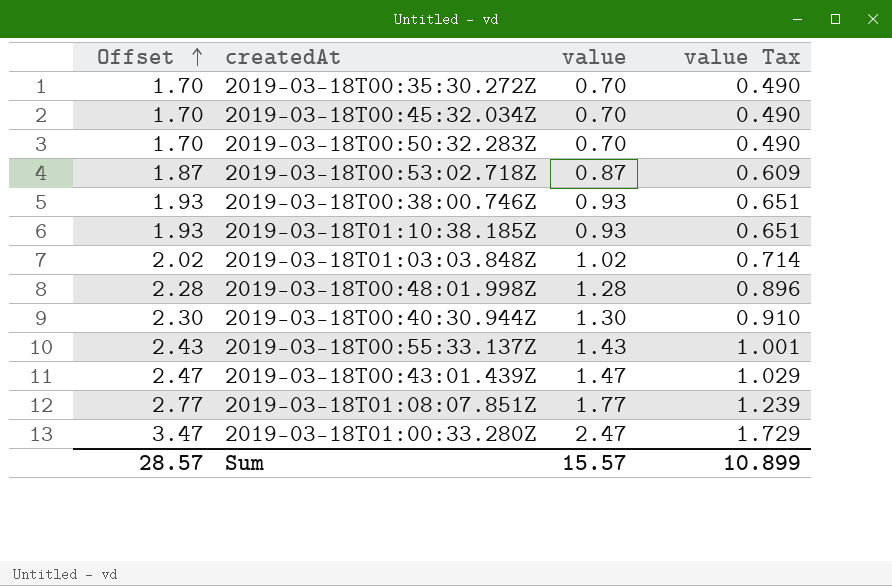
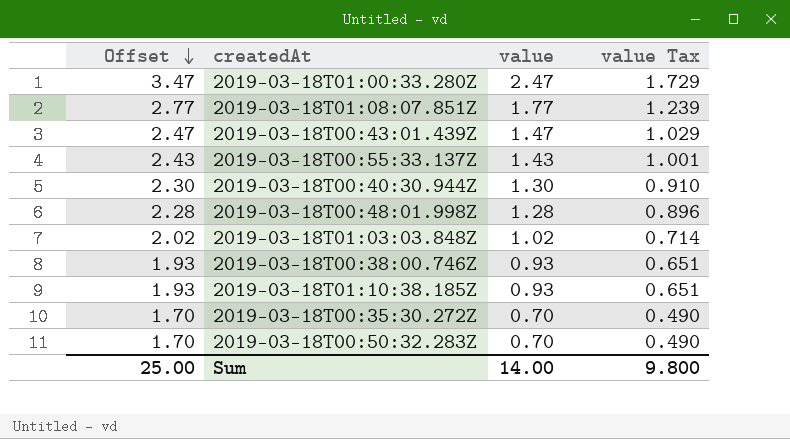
row order: Offset ascending -> Offset descending
row 2019-03-18T00:45:32.034Z: 1.70 | 0.70 | 0.490 -> none
row 2019-03-18T00:53:02.718Z: 1.87 | 0.87 | 0.609 -> none
Sum | Offset: 28.57 -> 25.00
Sum | value: 15.57 -> 14.00
Sum | value Tax: 10.899 -> 9.800

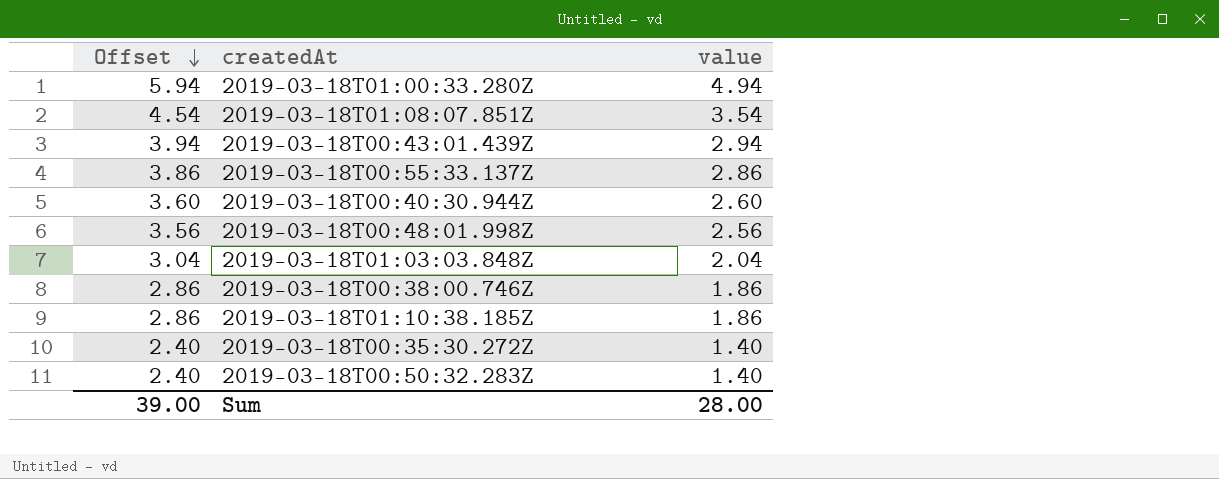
column value Tax | formula: [value] * 0.7 -> none
2019-03-18T01:00:33.280Z | Offset: 3.47 -> 5.94
2019-03-18T01:00:33.280Z | value: 2.47 -> 4.94
2019-03-18T01:08:07.851Z | Offset: 2.77 -> 4.54
2019-03-18T01:08:07.851Z | value: 1.77 -> 3.54
2019-03-18T00:43:01.439Z | Offset: 2.47 -> 3.94
2019-03-18T00:43:01.439Z | value: 1.47 -> 2.94
2019-03-18T00:55:33.137Z | Offset: 2.43 -> 3.86
2019-03-18T00:55:33.137Z | value: 1.43 -> 2.86
2019-03-18T00:40:30.944Z | Offset: 2.30 -> 3.60
2019-03-18T00:40:30.944Z | value: 1.30 -> 2.60
2019-03-18T00:48:01.998Z | Offset: 2.28 -> 3.56
2019-03-18T00:48:01.998Z | value: 1.28 -> 2.56
2019-03-18T01:03:03.848Z | Offset: 2.02 -> 3.04
2019-03-18T01:03:03.848Z | value: 1.02 -> 2.04
2019-03-18T00:38:00.746Z | Offset: 1.93 -> 2.86
2019-03-18T00:38:00.746Z | value: 0.93 -> 1.86
2019-03-18T01:10:38.185Z | Offset: 1.93 -> 2.86
2019-03-18T01:10:38.185Z | value: 0.93 -> 1.86
2019-03-18T00:35:30.272Z | Offset: 1.70 -> 2.40
2019-03-18T00:35:30.272Z | value: 0.70 -> 1.40
2019-03-18T00:50:32.283Z | Offset: 1.70 -> 2.40
2019-03-18T00:50:32.283Z | value: 0.70 -> 1.40
Sum | Offset: 25.00 -> 39.00
Sum | value: 14.00 -> 28.00

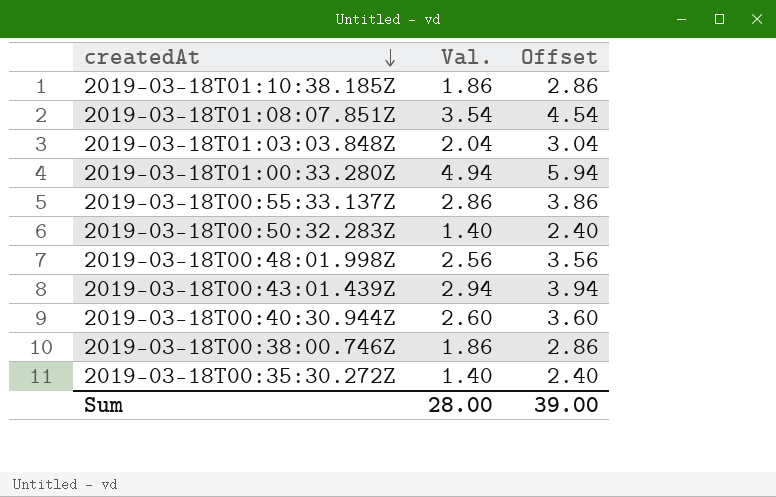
row order: Offset descending -> createdAt descending
column name: value -> Val.
column Offset | position: 1 -> 3

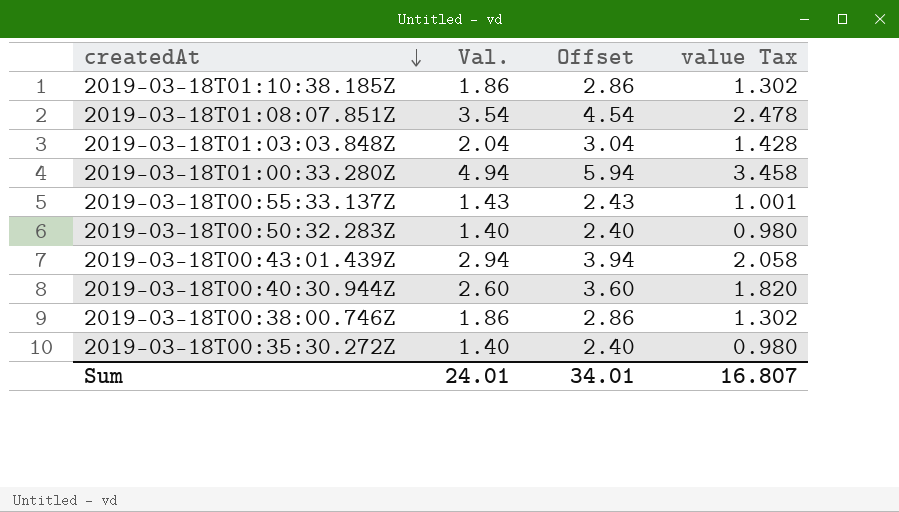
column value Tax | formula: none -> [Val.] * 0.7
row 2019-03-18T00:48:01.998Z: 2.56 | 3.56 -> none
2019-03-18T00:55:33.137Z | Val.: 2.86 -> 1.43
2019-03-18T00:55:33.137Z | Offset: 3.86 -> 2.43
Sum | Val.: 28.00 -> 24.01
Sum | Offset: 39.00 -> 34.01

